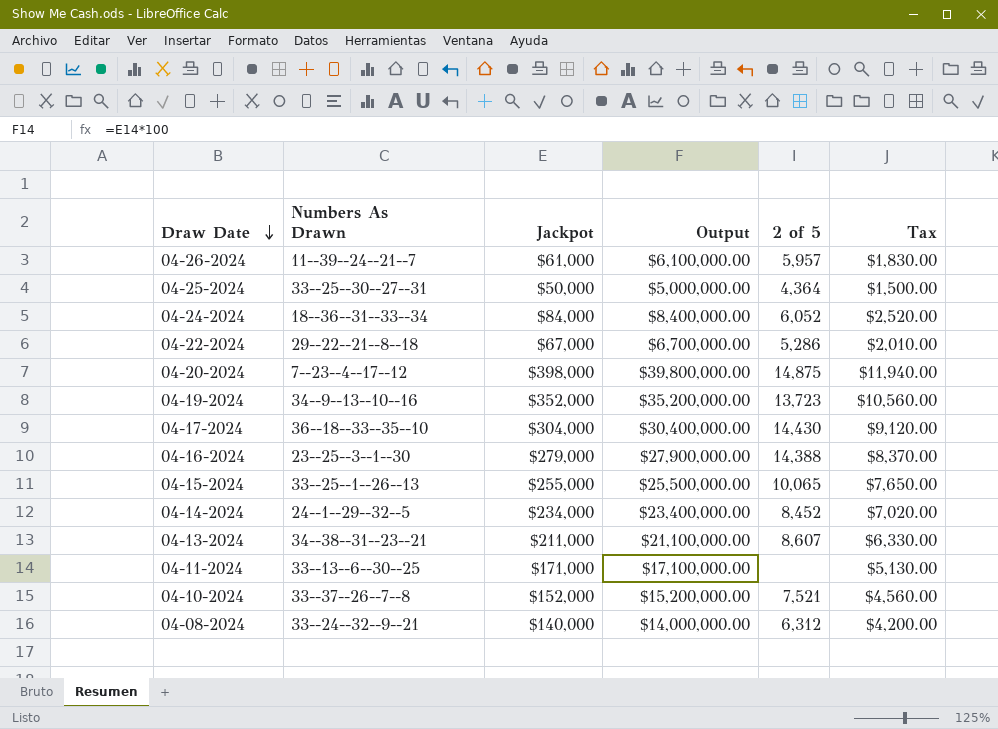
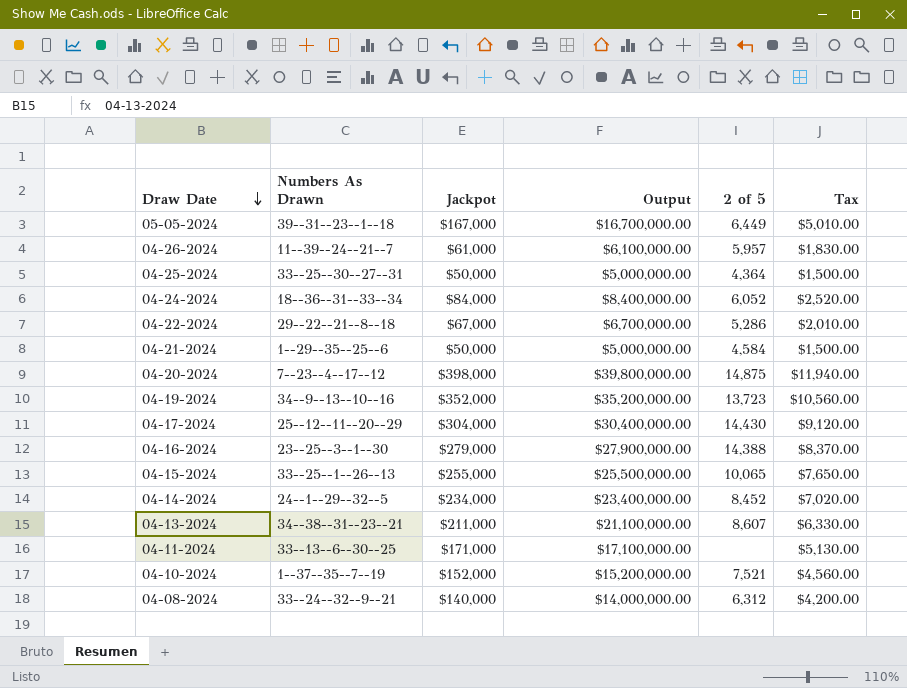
row 05-05-2024: none -> 39--31--23--1--18 | $167,000 | $16,700,000.00 | 6,449 | $5,010.00
row 04-21-2024: none -> 1--29--35--25--6 | $50,000 | $5,000,000.00 | 4,584 | $1,500.00
04-17-2024 | Numbers As Drawn: 36--18--33--35--10 -> 25--12--11--20--29
04-10-2024 | Numbers As Drawn: 33--37--26--7--8 -> 1--37--35--7--19

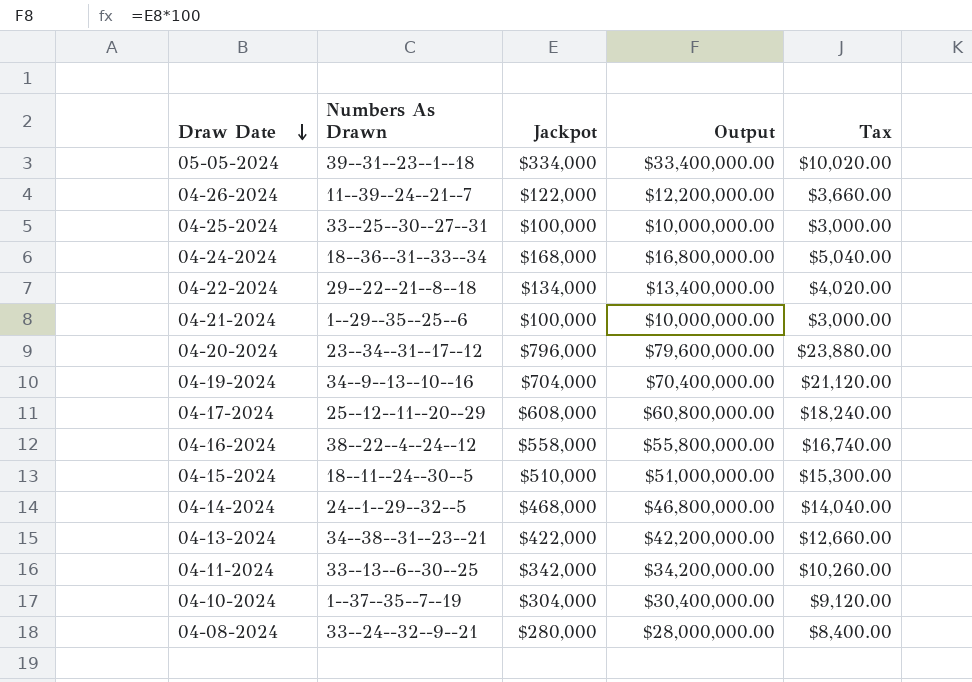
column 2 of 5 | position: 5 -> none
05-05-2024 | Jackpot: $167,000 -> $334,000
05-05-2024 | Output: $16,700,000.00 -> $33,400,000.00
05-05-2024 | Tax: $5,010.00 -> $10,020.00
04-26-2024 | Jackpot: $61,000 -> $122,000
04-26-2024 | Output: $6,100,000.00 -> $12,200,000.00
04-26-2024 | Tax: $1,830.00 -> $3,660.00
04-25-2024 | Jackpot: $50,000 -> $100,000
04-25-2024 | Output: $5,000,000.00 -> $10,000,000.00
04-25-2024 | Tax: $1,500.00 -> $3,000.00
04-24-2024 | Jackpot: $84,000 -> $168,000
04-24-2024 | Output: $8,400,000.00 -> $16,800,000.00
04-24-2024 | Tax: $2,520.00 -> $5,040.00
04-22-2024 | Jackpot: $67,000 -> $134,000
04-22-2024 | Output: $6,700,000.00 -> $13,400,000.00
04-22-2024 | Tax: $2,010.00 -> $4,020.00
04-21-2024 | Jackpot: $50,000 -> $100,000
04-21-2024 | Output: $5,000,000.00 -> $10,000,000.00
04-21-2024 | Tax: $1,500.00 -> $3,000.00
04-20-2024 | Numbers As Drawn: 7--23--4--17--12 -> 23--34--31--17--12
04-20-2024 | Jackpot: $398,000 -> $796,000
04-20-2024 | Output: $39,800,000.00 -> $79,600,000.00
04-20-2024 | Tax: $11,940.00 -> $23,880.00
04-19-2024 | Jackpot: $352,000 -> $704,000
04-19-2024 | Output: $35,200,000.00 -> $70,400,000.00
04-19-2024 | Tax: $10,560.00 -> $21,120.00
04-17-2024 | Jackpot: $304,000 -> $608,000
04-17-2024 | Output: $30,400,000.00 -> $60,800,000.00
04-17-2024 | Tax: $9,120.00 -> $18,240.00
04-16-2024 | Numbers As Drawn: 23--25--3--1--30 -> 38--22--4--24--12
04-16-2024 | Jackpot: $279,000 -> $558,000
04-16-2024 | Output: $27,900,000.00 -> $55,800,000.00
04-16-2024 | Tax: $8,370.00 -> $16,740.00
04-15-2024 | Numbers As Drawn: 33--25--1--26--13 -> 18--11--24--30--5
04-15-2024 | Jackpot: $255,000 -> $510,000
04-15-2024 | Output: $25,500,000.00 -> $51,000,000.00
04-15-2024 | Tax: $7,650.00 -> $15,300.00
04-14-2024 | Jackpot: $234,000 -> $468,000
04-14-2024 | Output: $23,400,000.00 -> $46,800,000.00
04-14-2024 | Tax: $7,020.00 -> $14,040.00
04-13-2024 | Jackpot: $211,000 -> $422,000
04-13-2024 | Output: $21,100,000.00 -> $42,200,000.00
04-13-2024 | Tax: $6,330.00 -> $12,660.00
04-11-2024 | Jackpot: $171,000 -> $342,000
04-11-2024 | Output: $17,100,000.00 -> $34,200,000.00
04-11-2024 | Tax: $5,130.00 -> $10,260.00
04-10-2024 | Jackpot: $152,000 -> $304,000
04-10-2024 | Output: $15,200,000.00 -> $30,400,000.00
04-10-2024 | Tax: $4,560.00 -> $9,120.00
04-08-2024 | Jackpot: $140,000 -> $280,000
04-08-2024 | Output: $14,000,000.00 -> $28,000,000.00
04-08-2024 | Tax: $4,200.00 -> $8,400.00

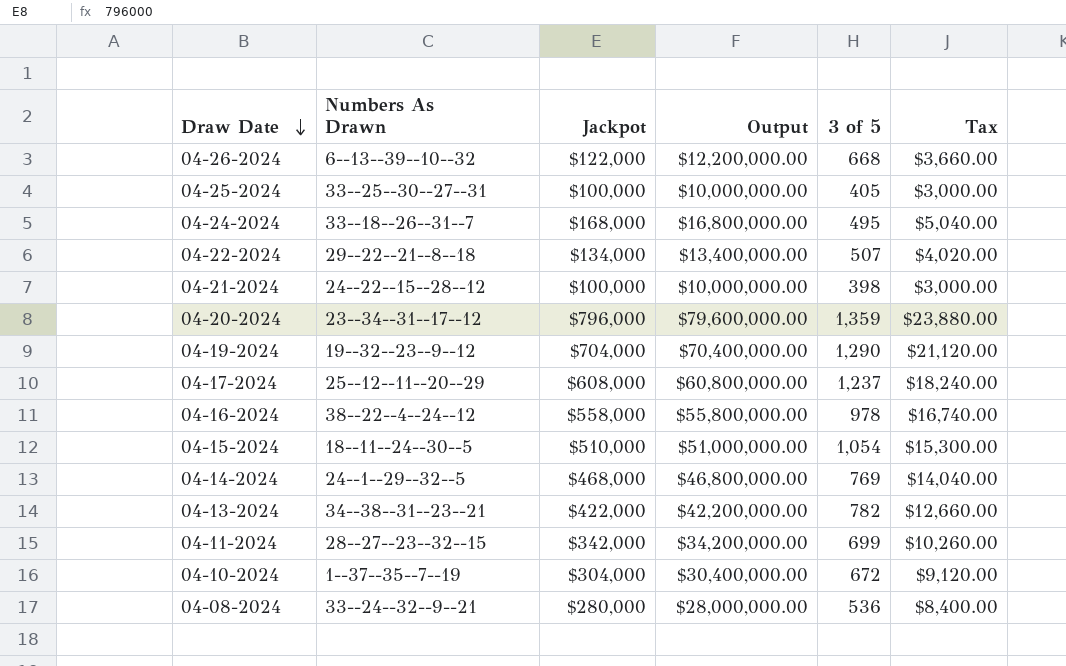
column 3 of 5 | position: none -> 5
row 05-05-2024: 39--31--23--1--18 | $334,000 | $33,400,000.00 | $10,020.00 -> none
04-26-2024 | Numbers As Drawn: 11--39--24--21--7 -> 6--13--39--10--32
04-24-2024 | Numbers As Drawn: 18--36--31--33--34 -> 33--18--26--31--7
04-21-2024 | Numbers As Drawn: 1--29--35--25--6 -> 24--22--15--28--12
04-19-2024 | Numbers As Drawn: 34--9--13--10--16 -> 19--32--23--9--12
04-11-2024 | Numbers As Drawn: 33--13--6--30--25 -> 28--27--23--32--15

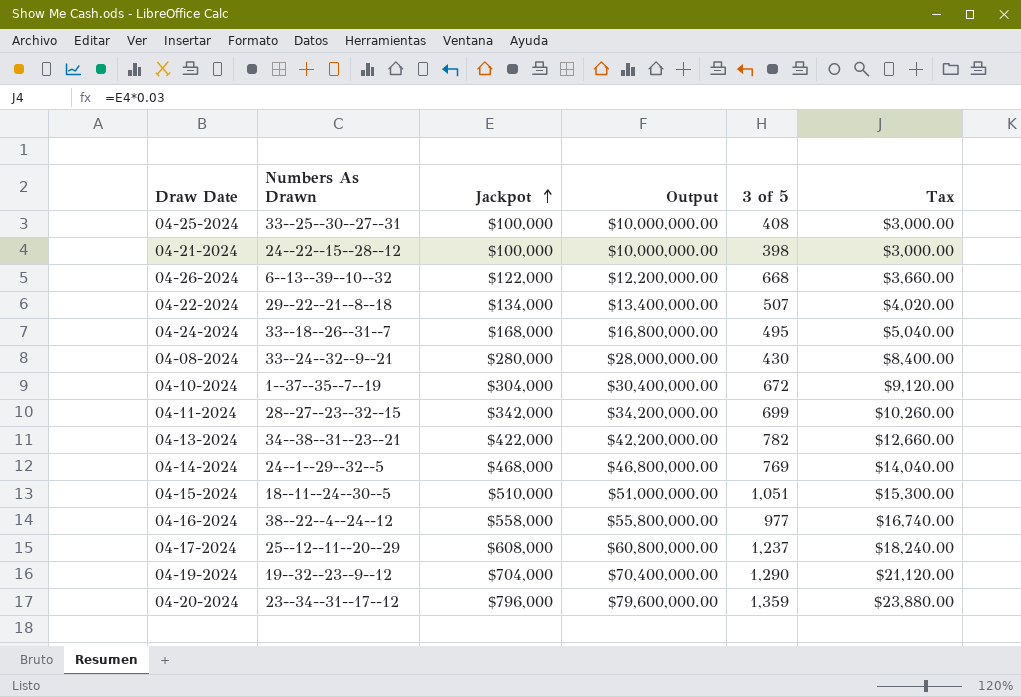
row order: Draw Date descending -> Jackpot ascending
04-25-2024 | 3 of 5: 405 -> 408
04-08-2024 | 3 of 5: 536 -> 430
04-15-2024 | 3 of 5: 1,054 -> 1,051
04-16-2024 | 3 of 5: 978 -> 977

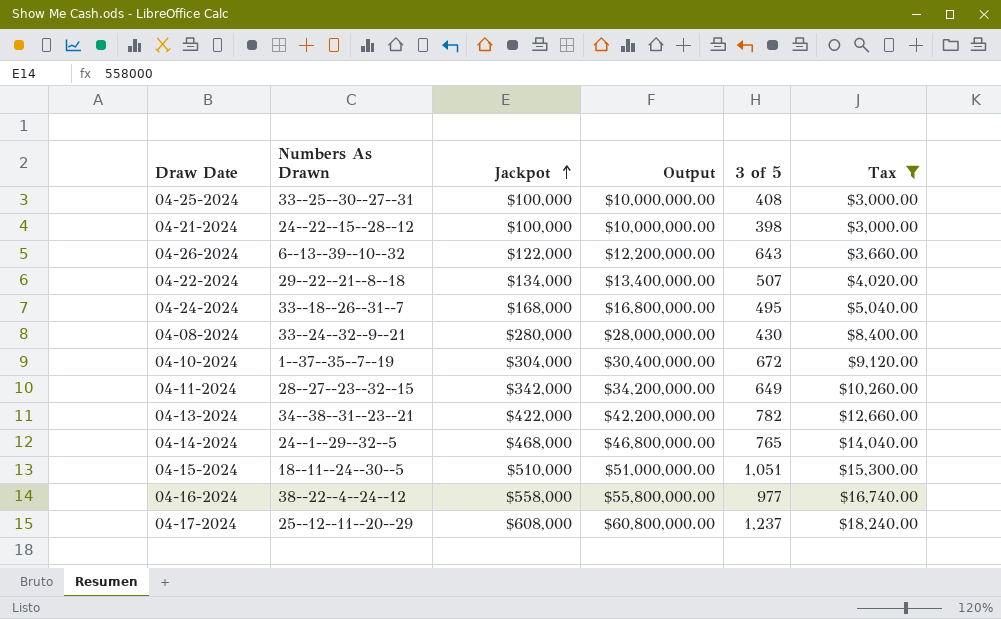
filter: none -> Tax <= $18,240.00
04-26-2024 | 3 of 5: 668 -> 643
04-11-2024 | 3 of 5: 699 -> 649
04-14-2024 | 3 of 5: 769 -> 765

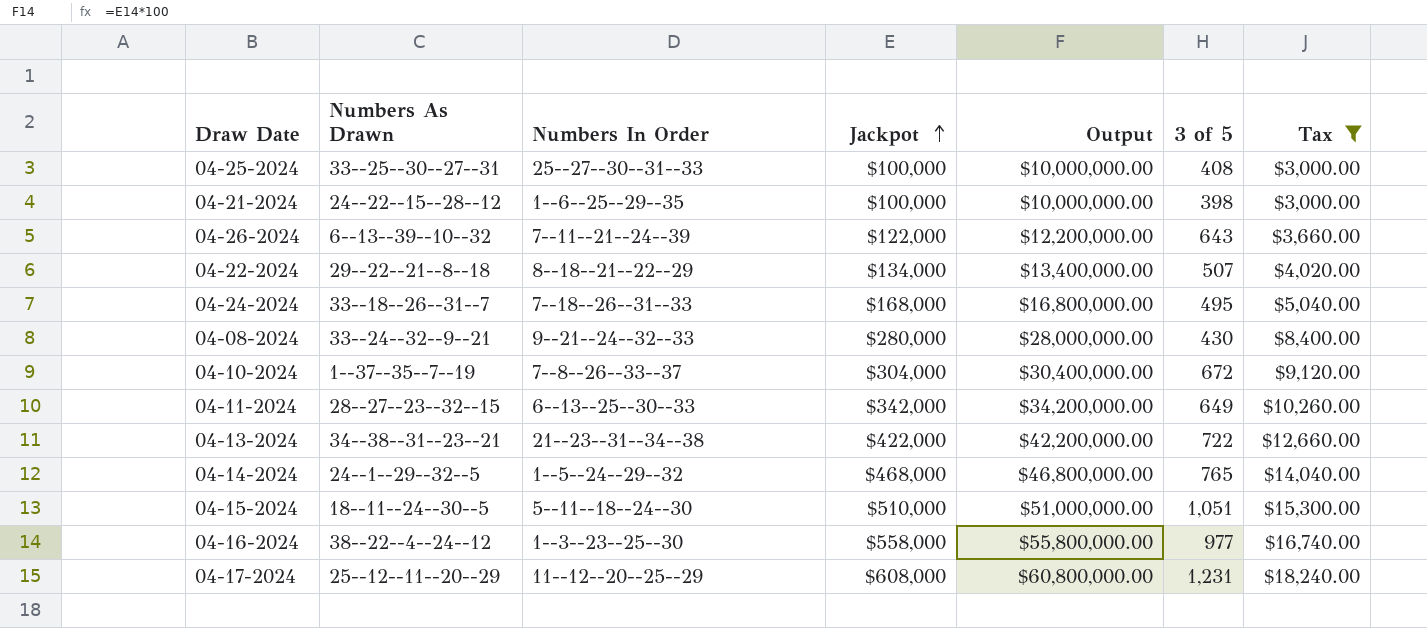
column Numbers In Order | position: none -> 3
04-13-2024 | 3 of 5: 782 -> 722
04-17-2024 | 3 of 5: 1,237 -> 1,231

